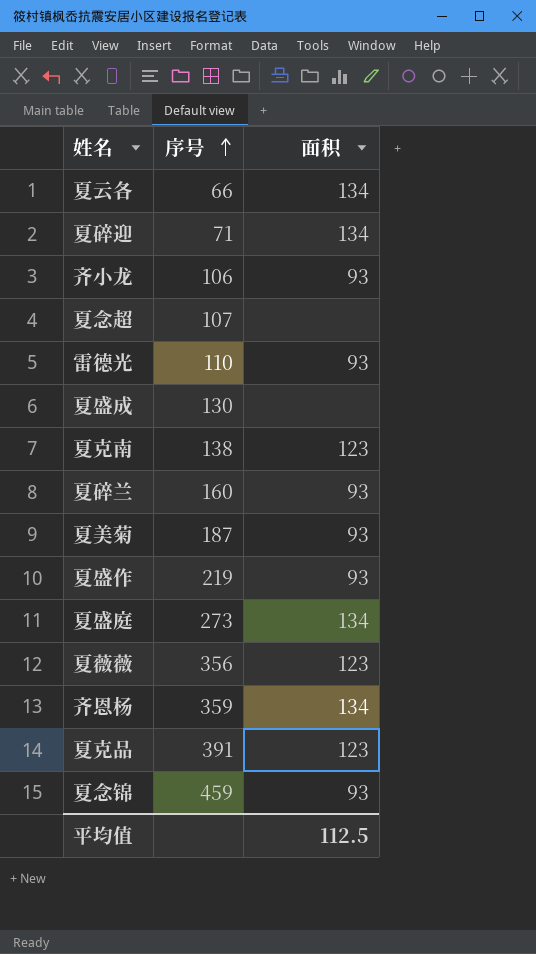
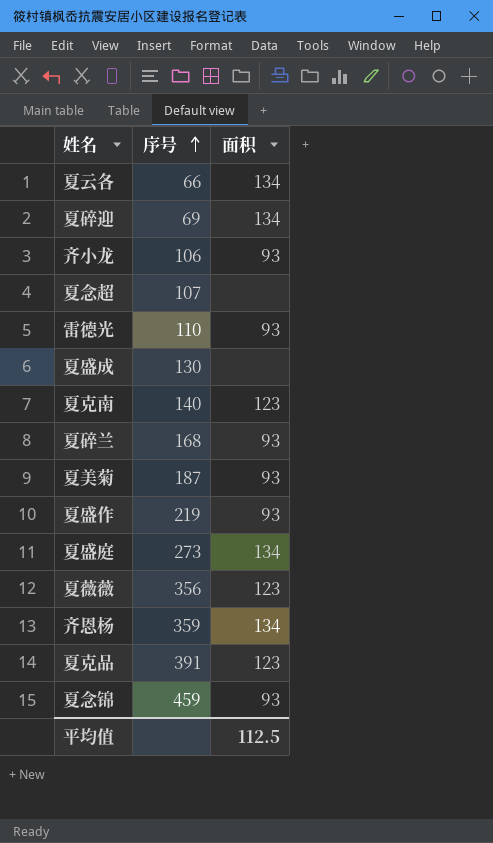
夏碎迎 | 序号: 71 -> 69
夏克南 | 序号: 138 -> 140
夏碎兰 | 序号: 160 -> 168

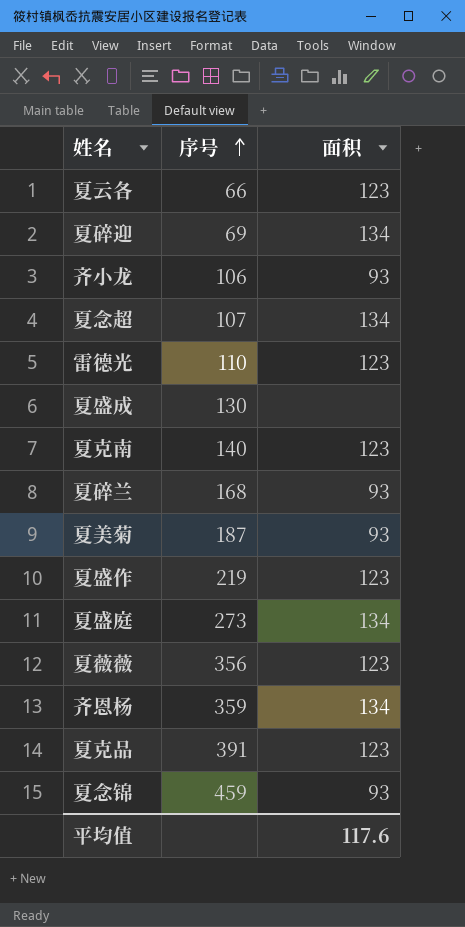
夏云各 | 面积: 134 -> 123
夏念超 | 面积: none -> 134
雷德光 | 面积: 93 -> 123
夏盛作 | 面积: 93 -> 123
平均值 | 面积: 112.5 -> 117.6

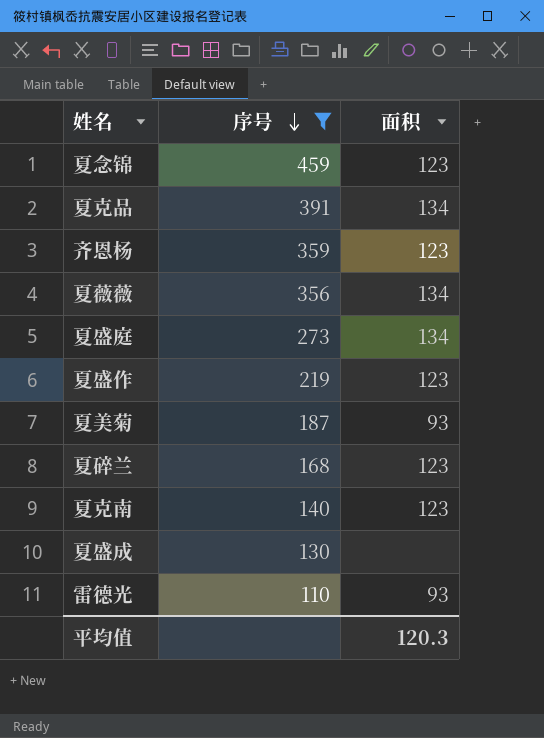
filter: none -> 序号 >= 110
row order: 序号 ascending -> 序号 descending
夏念锦 | 面积: 93 -> 123
夏克品 | 面积: 123 -> 134
齐恩杨 | 面积: 134 -> 123
夏薇薇 | 面积: 123 -> 134
夏碎兰 | 面积: 93 -> 123
雷德光 | 面积: 123 -> 93
平均值 | 面积: 117.6 -> 120.3

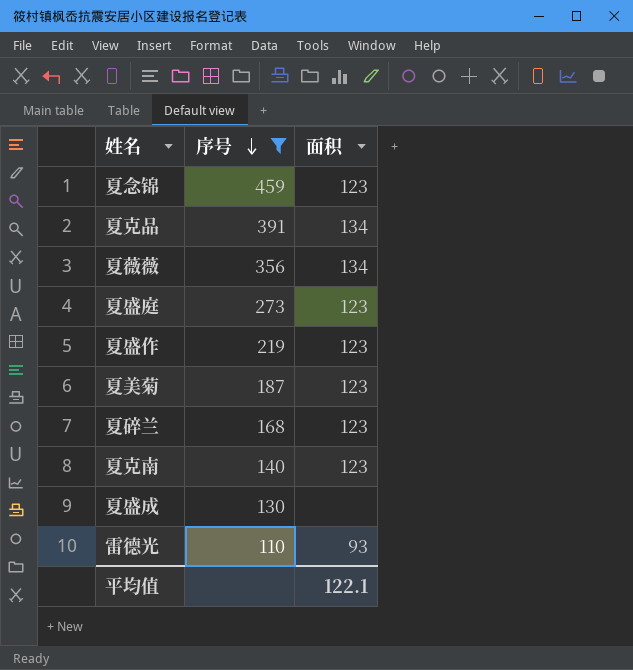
row 齐恩杨: 359 | 123 -> none
夏盛庭 | 面积: 134 -> 123
夏美菊 | 面积: 93 -> 123
平均值 | 面积: 120.3 -> 122.1

